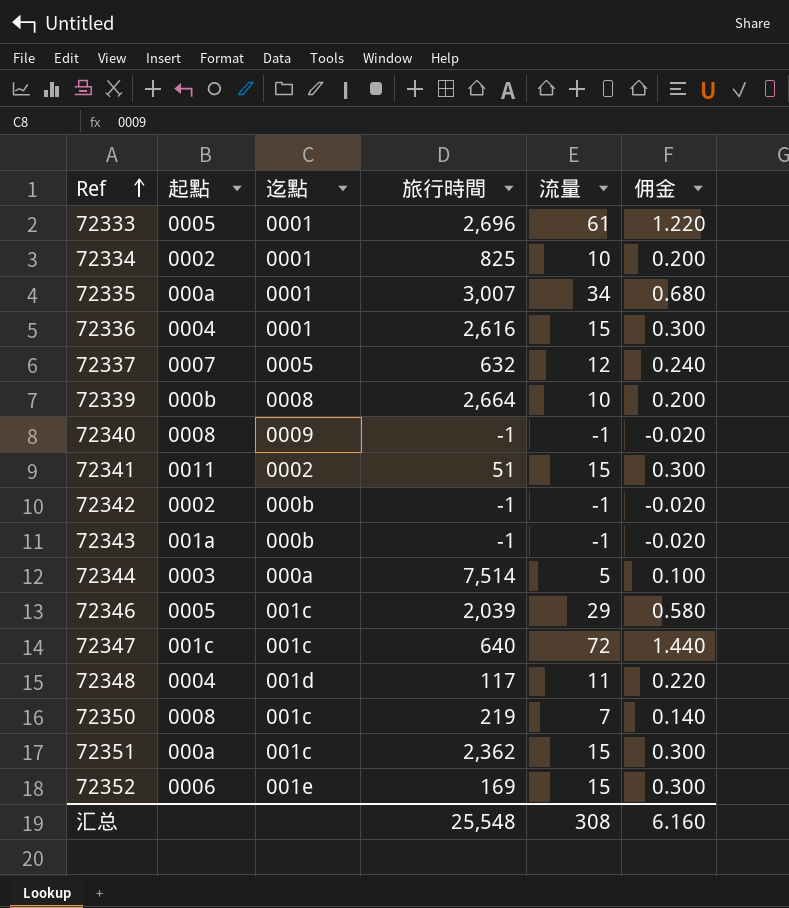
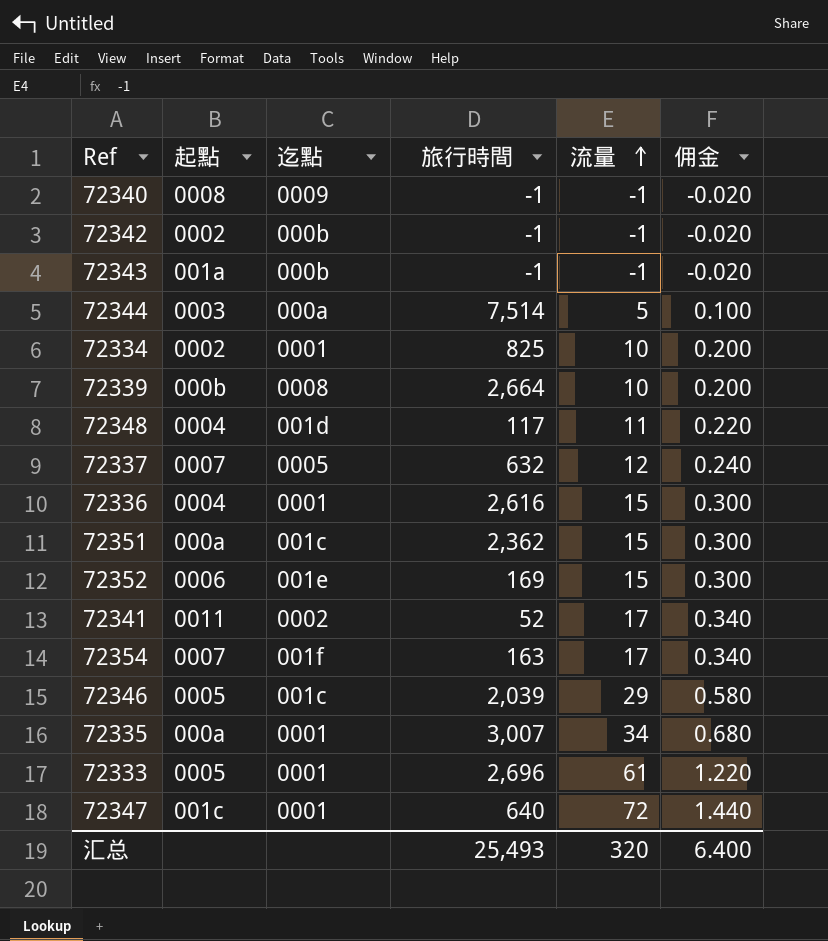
row order: Ref ascending -> 流量 ascending
row 72350: 0008 | 001c | 219 | 7 | 0.140 -> none
72341 | 旅行時間: 51 -> 52
72341 | 流量: 15 -> 17
72341 | 佣金: 0.300 -> 0.340
row 72354: none -> 0007 | 001f | 163 | 17 | 0.340
72347 | 迄點: 001c -> 0001
汇总 | 旅行時間: 25,548 -> 25,493
汇总 | 流量: 308 -> 320
汇总 | 佣金: 6.160 -> 6.400

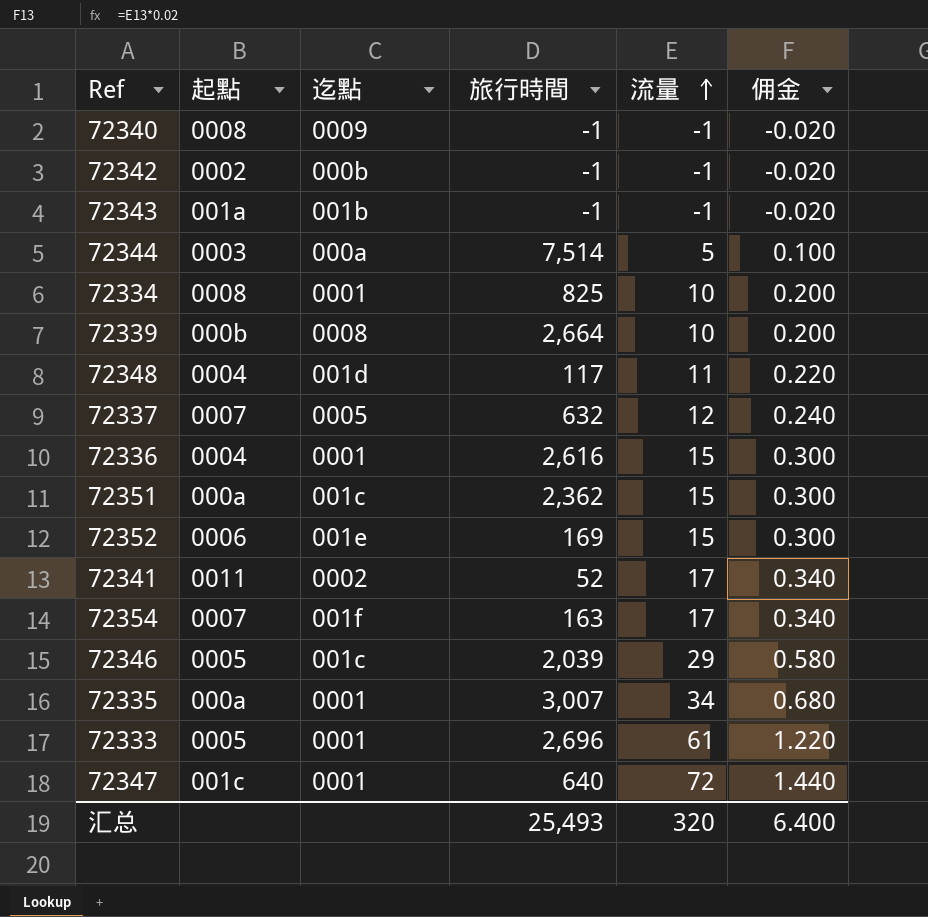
72343 | 迄點: 000b -> 001b
72334 | 起點: 0002 -> 0008

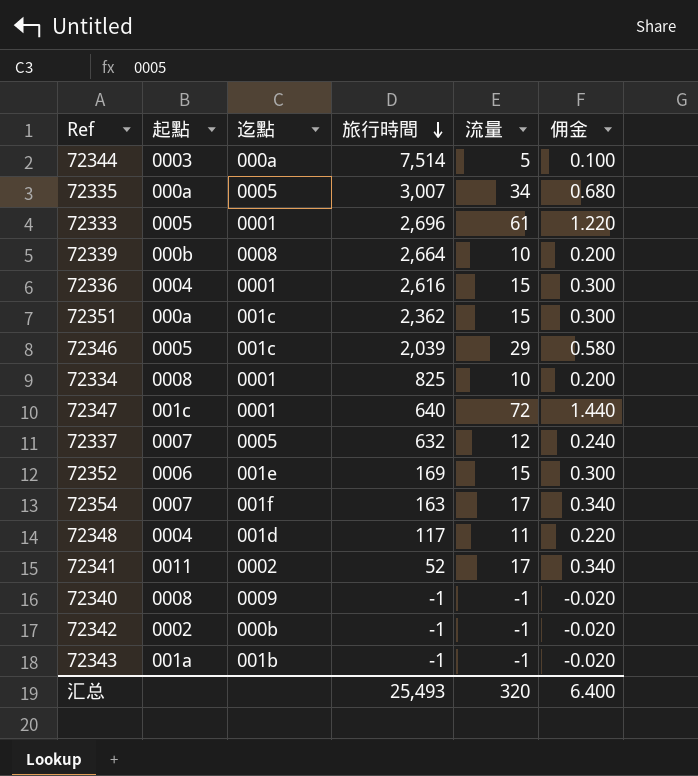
row order: 流量 ascending -> 旅行時間 descending
72335 | 迄點: 0001 -> 0005

